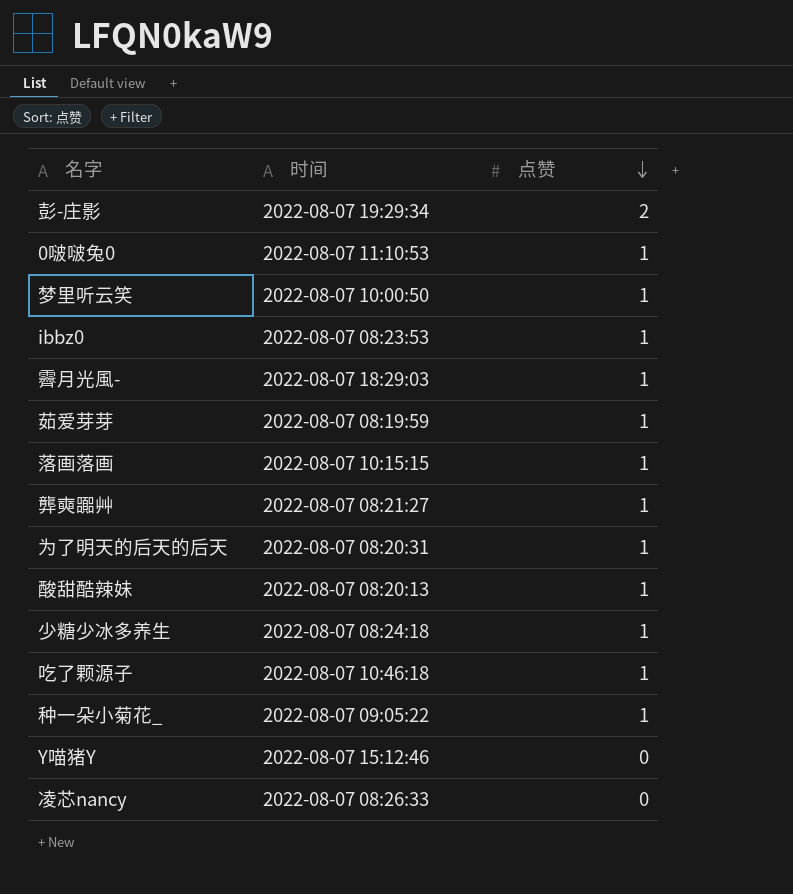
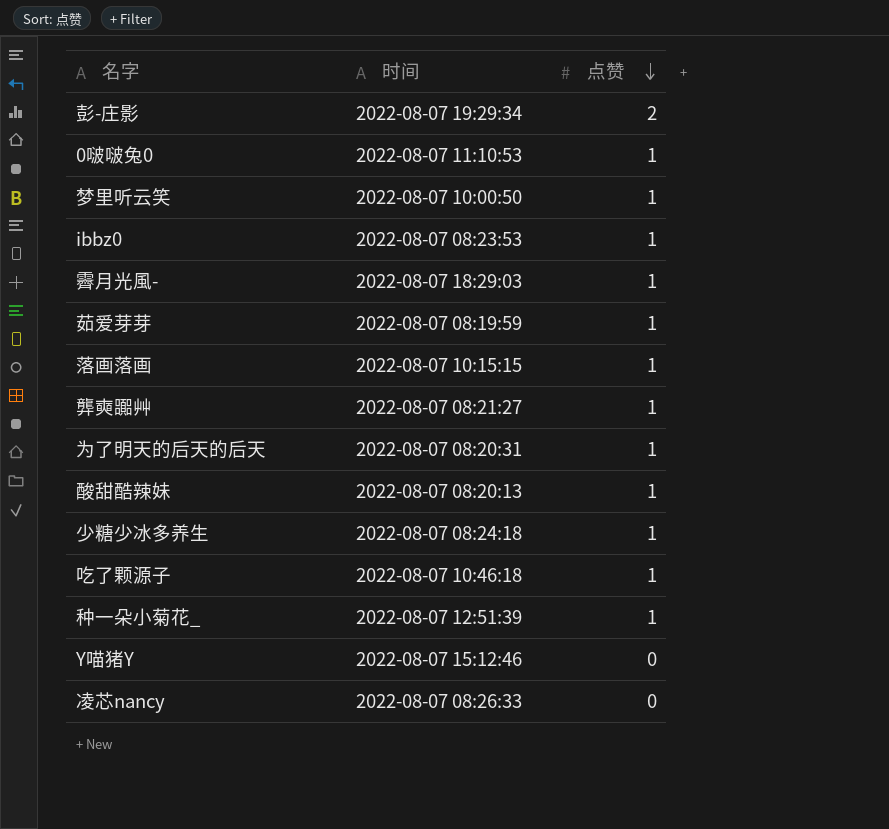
种一朵小菊花_ | 时间: 2022-08-07 09:05:22 -> 2022-08-07 12:51:39

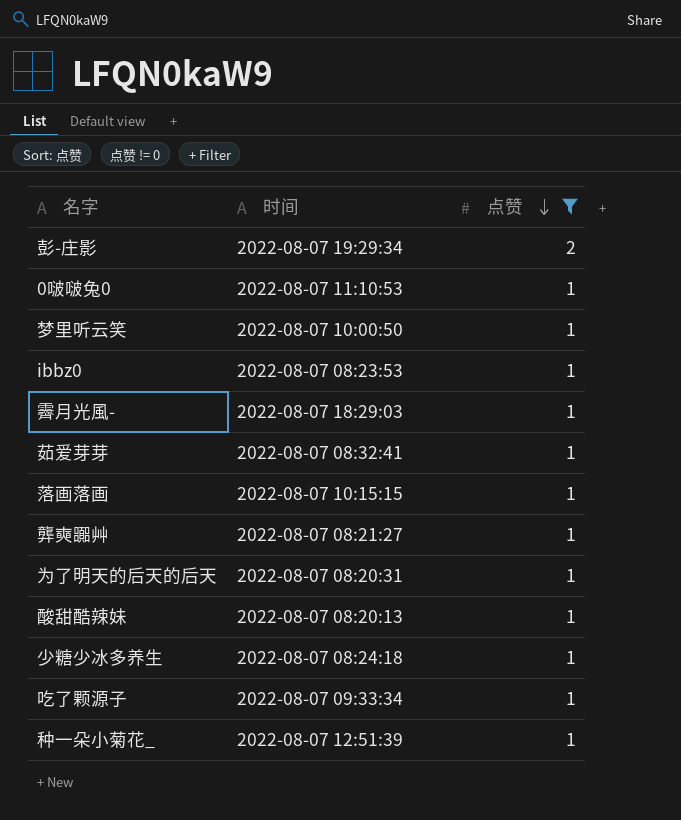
filter: none -> 点赞 != 0
茹爱芽芽 | 时间: 2022-08-07 08:19:59 -> 2022-08-07 08:32:41
吃了颗源子 | 时间: 2022-08-07 10:46:18 -> 2022-08-07 09:33:34

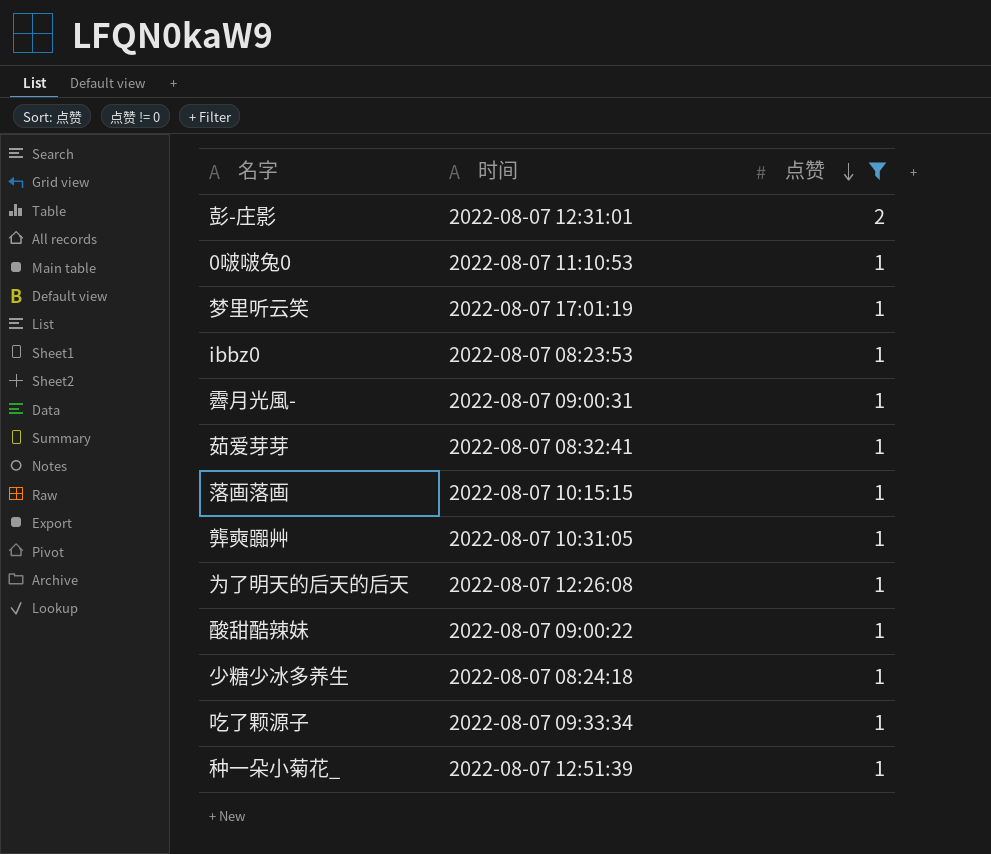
彭-庄影 | 时间: 2022-08-07 19:29:34 -> 2022-08-07 12:31:01
梦里听云笑 | 时间: 2022-08-07 10:00:50 -> 2022-08-07 17:01:19
霽月光風- | 时间: 2022-08-07 18:29:03 -> 2022-08-07 09:00:31
龏奭嚻艸 | 时间: 2022-08-07 08:21:27 -> 2022-08-07 10:31:05
为了明天的后天的后天 | 时间: 2022-08-07 08:20:31 -> 2022-08-07 12:26:08
酸甜酷辣妹 | 时间: 2022-08-07 08:20:13 -> 2022-08-07 09:00:22

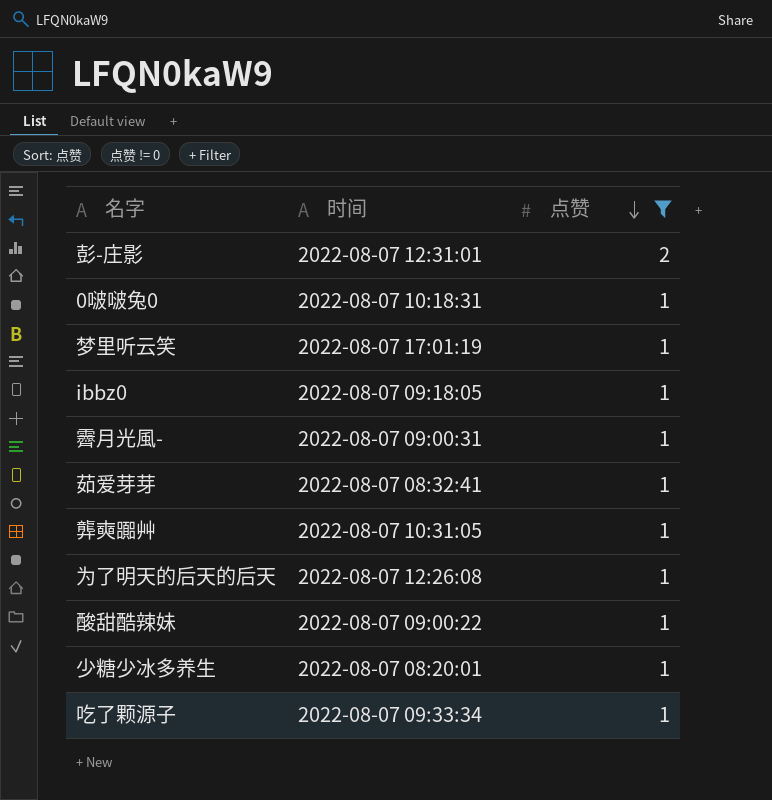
row 落画落画: 2022-08-07 10:15:15 | 1 -> none
row 种一朵小菊花_: 2022-08-07 12:51:39 | 1 -> none
0啵啵兔0 | 时间: 2022-08-07 11:10:53 -> 2022-08-07 10:18:31
ibbz0 | 时间: 2022-08-07 08:23:53 -> 2022-08-07 09:18:05
少糖少冰多养生 | 时间: 2022-08-07 08:24:18 -> 2022-08-07 08:20:01

